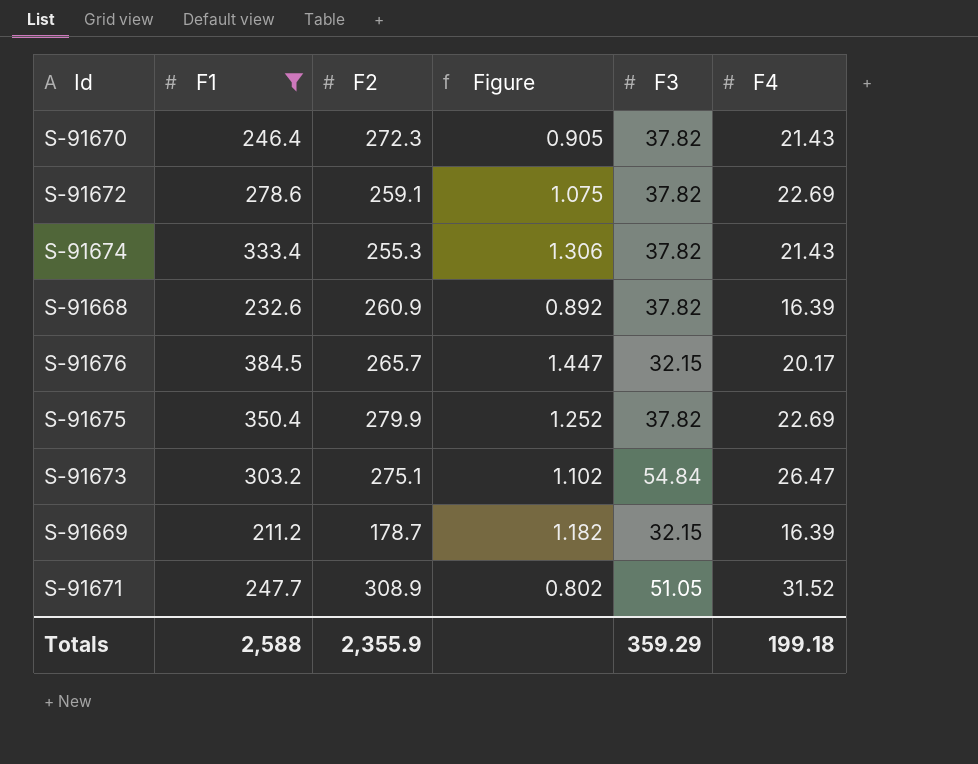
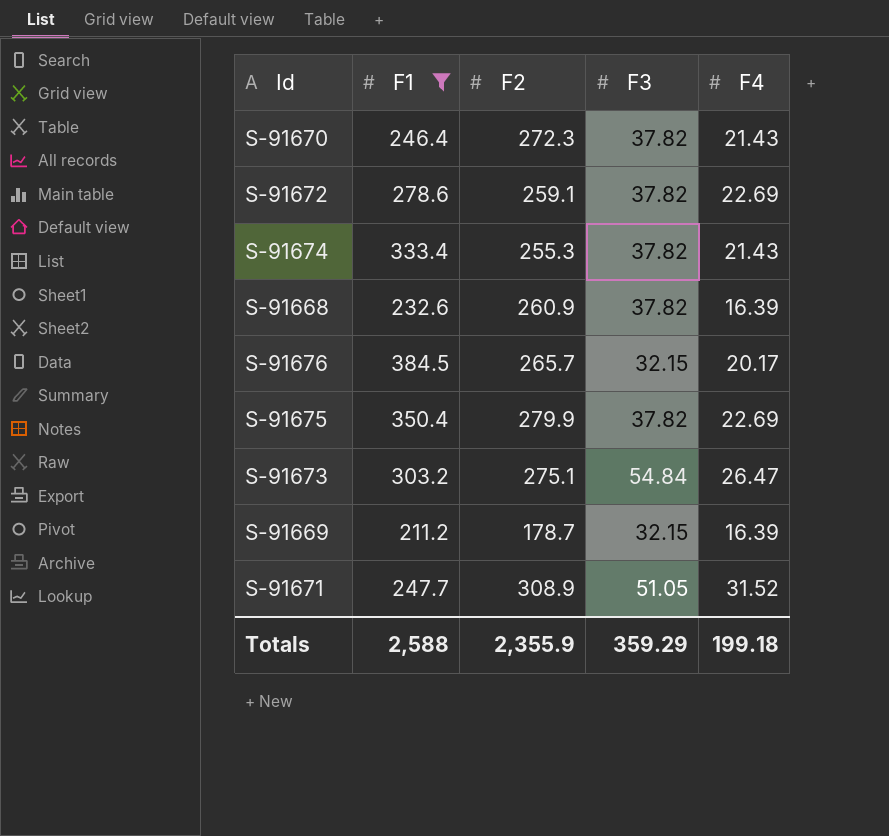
column Figure | formula: [F1] / [F2] -> none

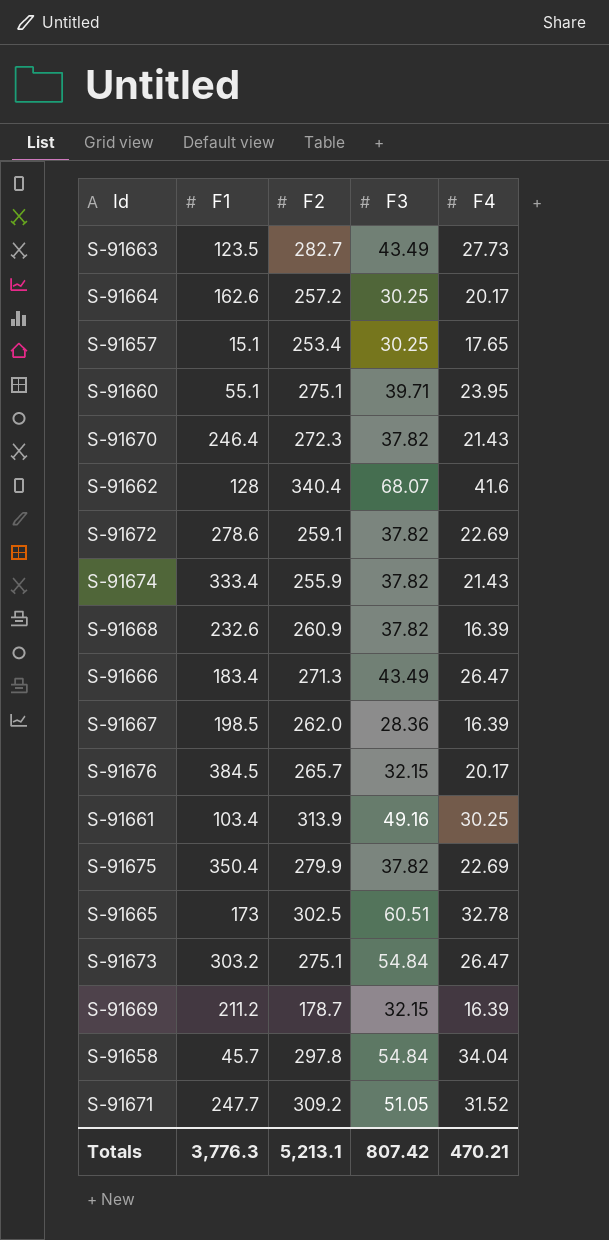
filter: F1 >= 211.2 -> none
S-91674 | F2: 255.3 -> 255.9
S-91671 | F2: 308.9 -> 309.2
Totals | F1: 2,588 -> 3,776.3
Totals | F2: 2,355.9 -> 5,213.1
Totals | F3: 359.29 -> 807.42
Totals | F4: 199.18 -> 470.21

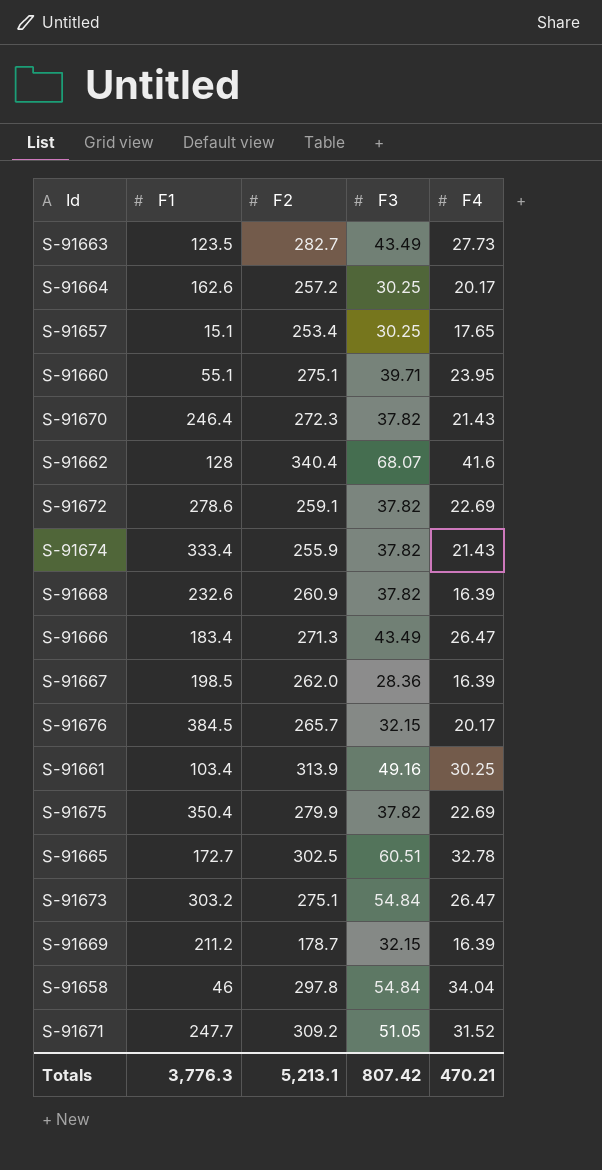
S-91665 | F1: 173 -> 172.7
S-91658 | F1: 45.7 -> 46

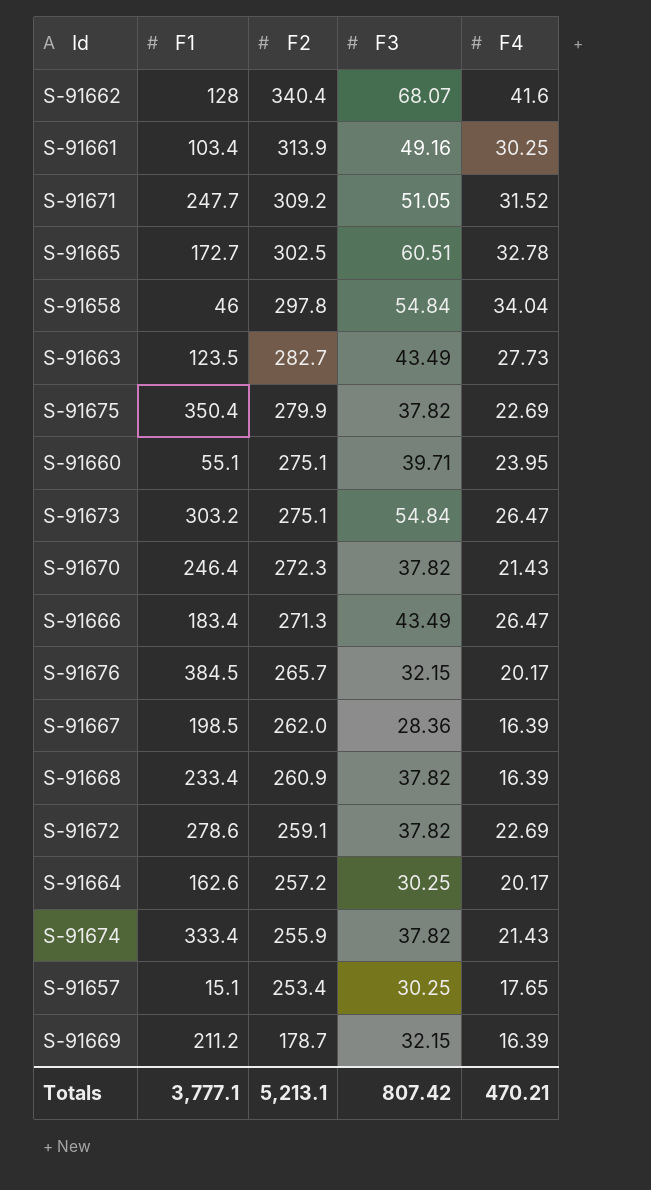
row order: none -> F2 descending
S-91668 | F1: 232.6 -> 233.4
Totals | F1: 3,776.3 -> 3,777.1

